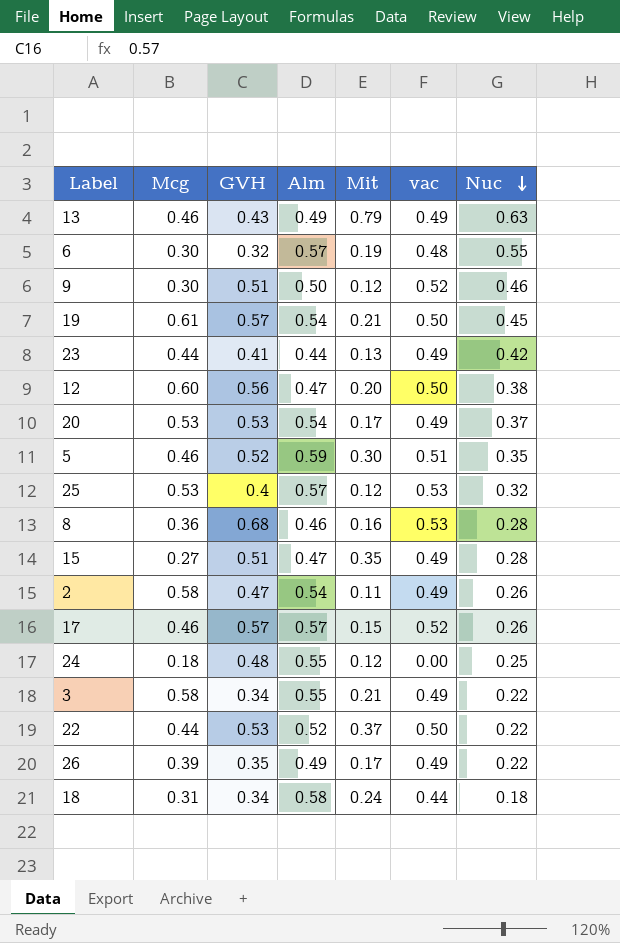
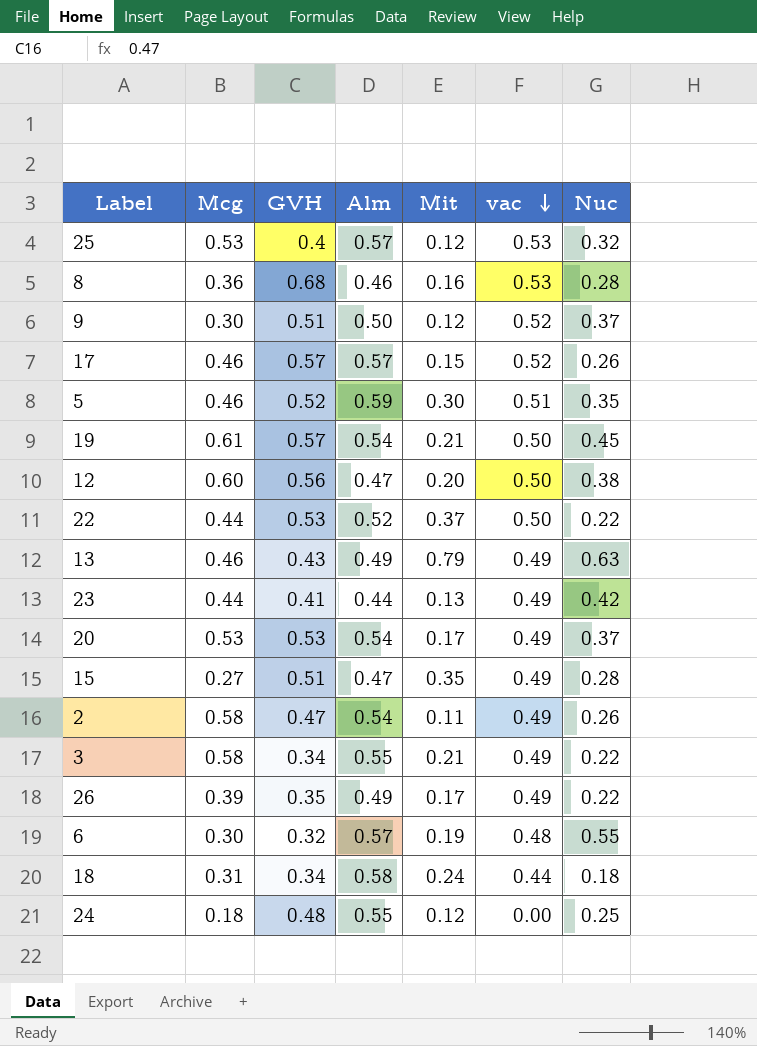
row order: Nuc descending -> vac descending
9 | Nuc: 0.46 -> 0.37

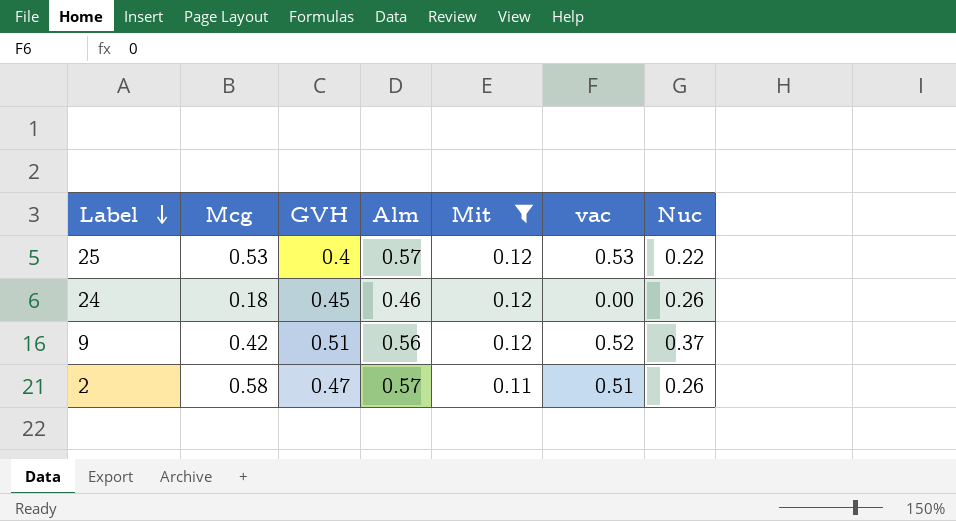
filter: none -> Mit <= 0.12
row order: vac descending -> Label descending
25 | Nuc: 0.32 -> 0.22
24 | GVH: 0.48 -> 0.45
24 | Alm: 0.55 -> 0.46
24 | Nuc: 0.25 -> 0.26
9 | Mcg: 0.30 -> 0.42
9 | Alm: 0.50 -> 0.56
2 | Alm: 0.54 -> 0.57
2 | vac: 0.49 -> 0.51

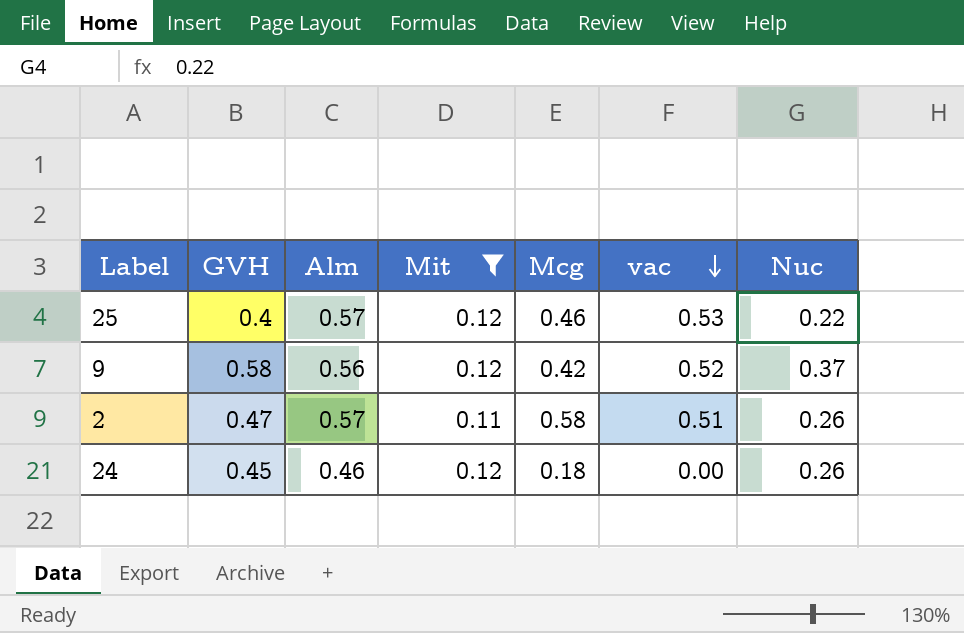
row order: Label descending -> vac descending
column Mcg | position: 2 -> 5
25 | Mcg: 0.53 -> 0.46
9 | GVH: 0.51 -> 0.58

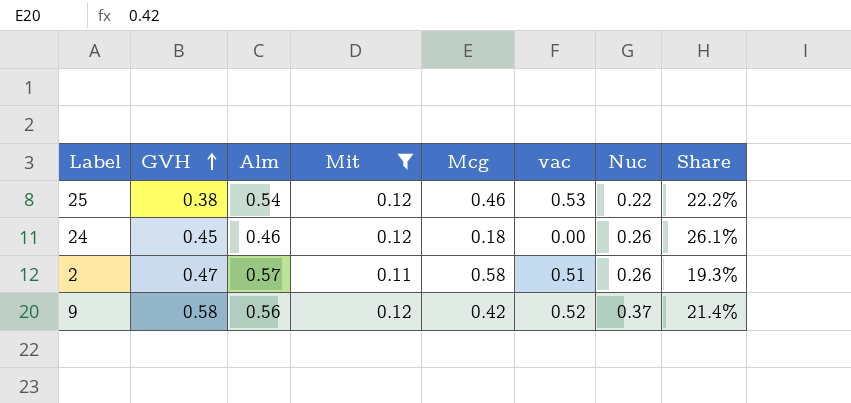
row order: vac descending -> GVH ascending
column Share | formula: none -> [Mit] / [Alm]
25 | GVH: 0.4 -> 0.38
25 | Alm: 0.57 -> 0.54

